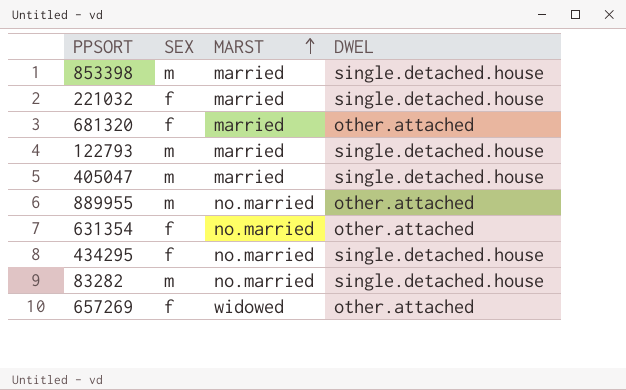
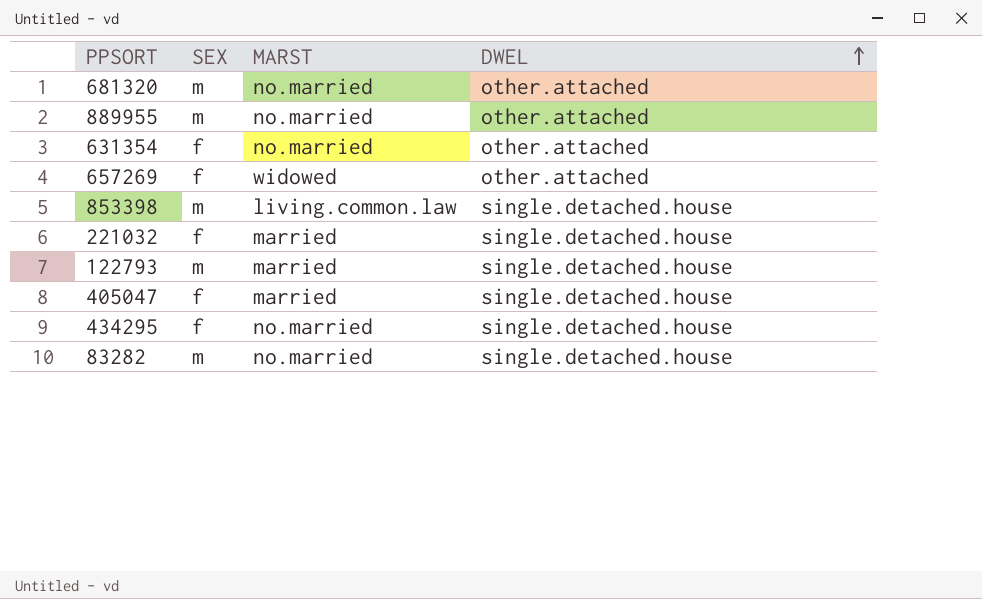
row order: MARST ascending -> DWEL ascending
681320 | SEX: f -> m
681320 | MARST: married -> no.married
853398 | MARST: married -> living.common.law
405047 | SEX: m -> f

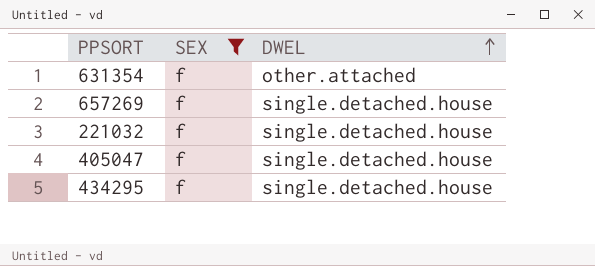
filter: none -> SEX = f
column MARST | position: 3 -> none
657269 | DWEL: other.attached -> single.detached.house

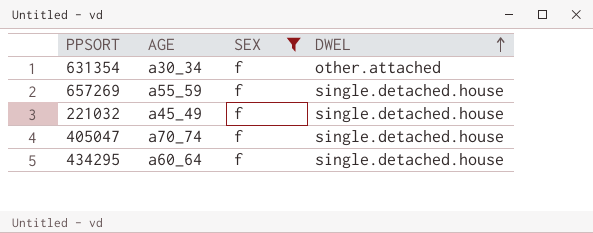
column AGE | position: none -> 2

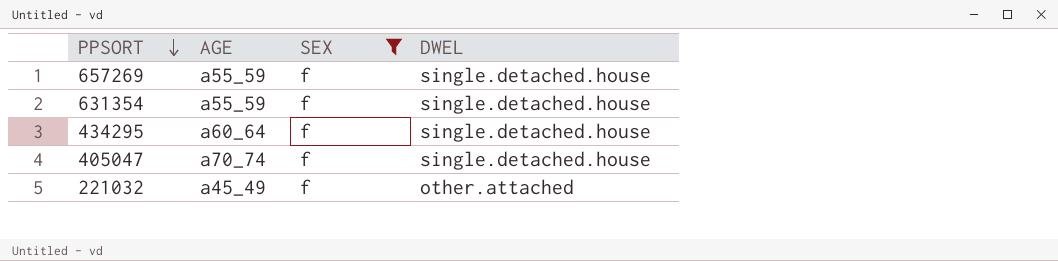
row order: DWEL ascending -> PPSORT descending
631354 | AGE: a30_34 -> a55_59
631354 | DWEL: other.attached -> single.detached.house
221032 | DWEL: single.detached.house -> other.attached

